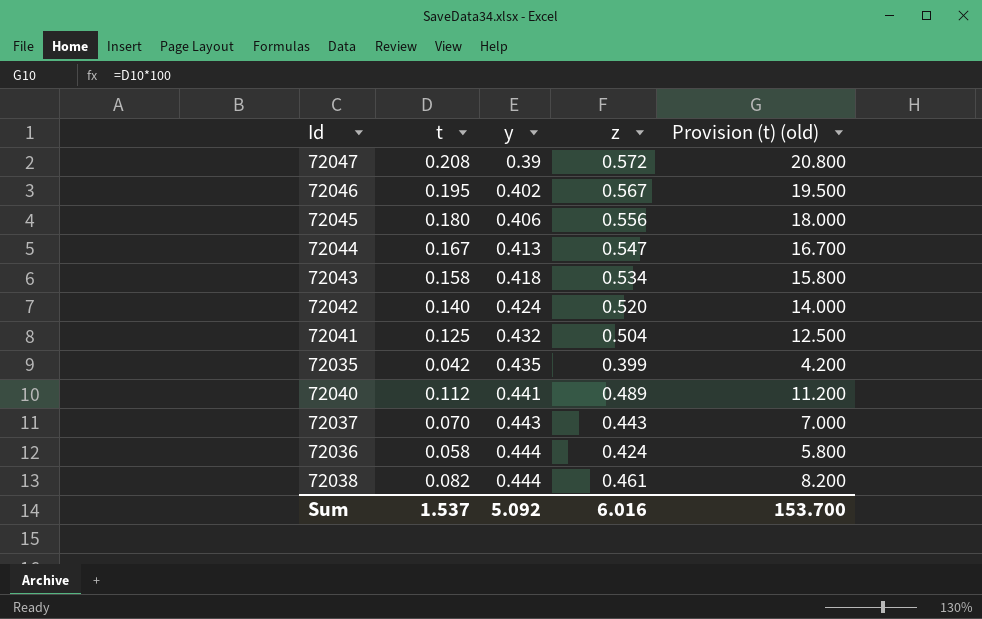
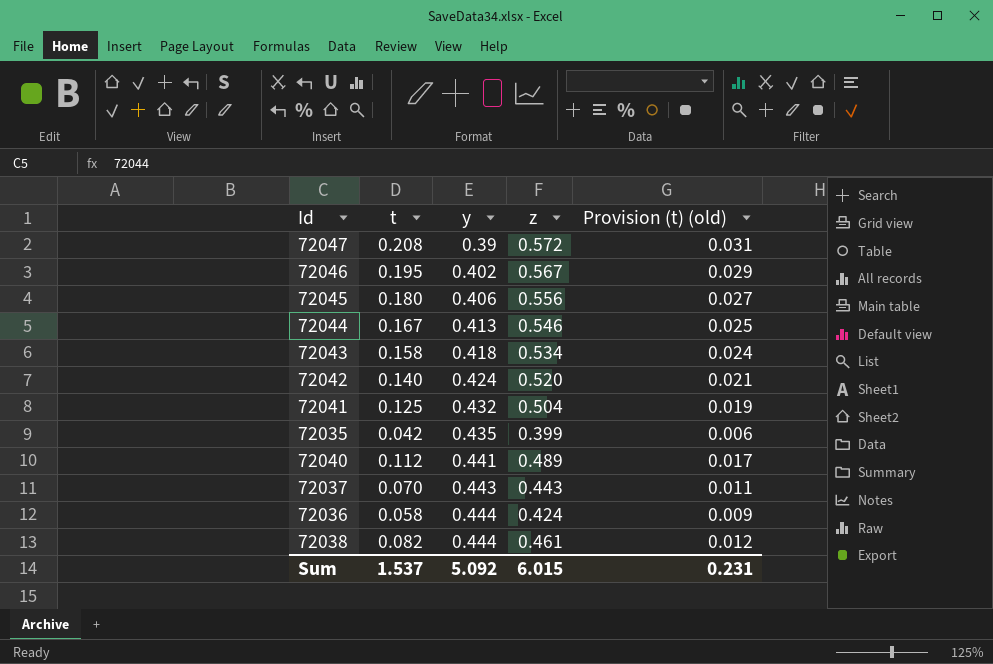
column Provision (t) (old) | formula: [t] * 100 -> [t] * 0.15
72044 | z: 0.547 -> 0.546
Sum | z: 6.016 -> 6.015
Sum | Provision (t) (old): 153.700 -> 0.231

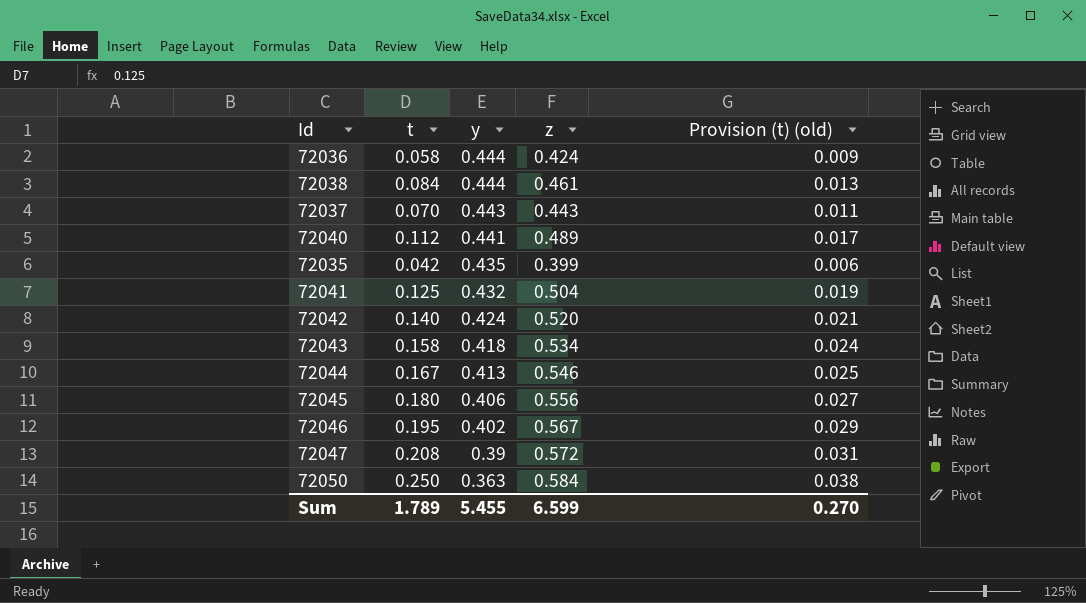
row order: y ascending -> y descending
72038 | t: 0.082 -> 0.084
72038 | Provision (t) (old): 0.012 -> 0.013
row 72050: none -> 0.250 | 0.363 | 0.584 | 0.038
Sum | t: 1.537 -> 1.789
Sum | y: 5.092 -> 5.455
Sum | z: 6.015 -> 6.599
Sum | Provision (t) (old): 0.231 -> 0.270

